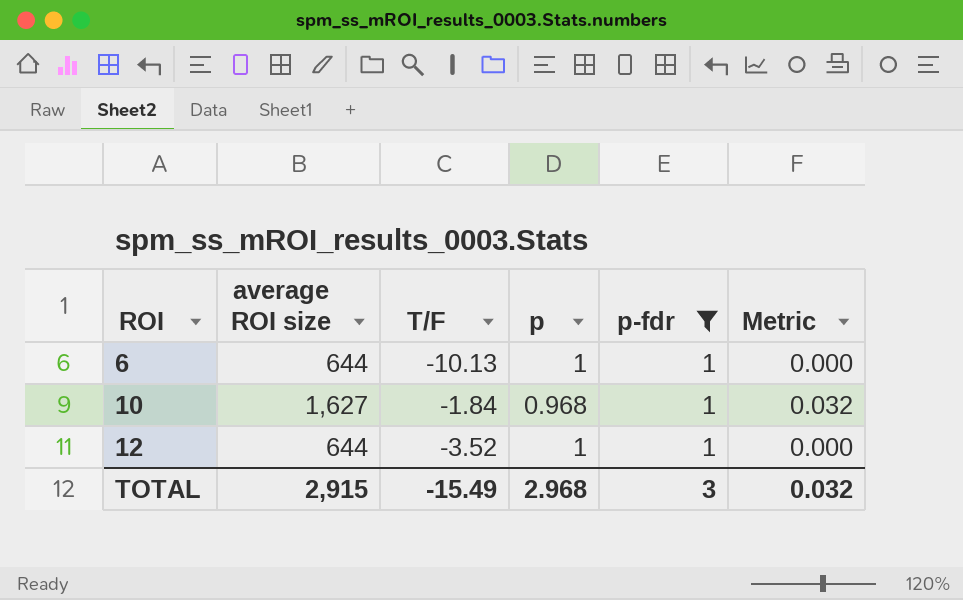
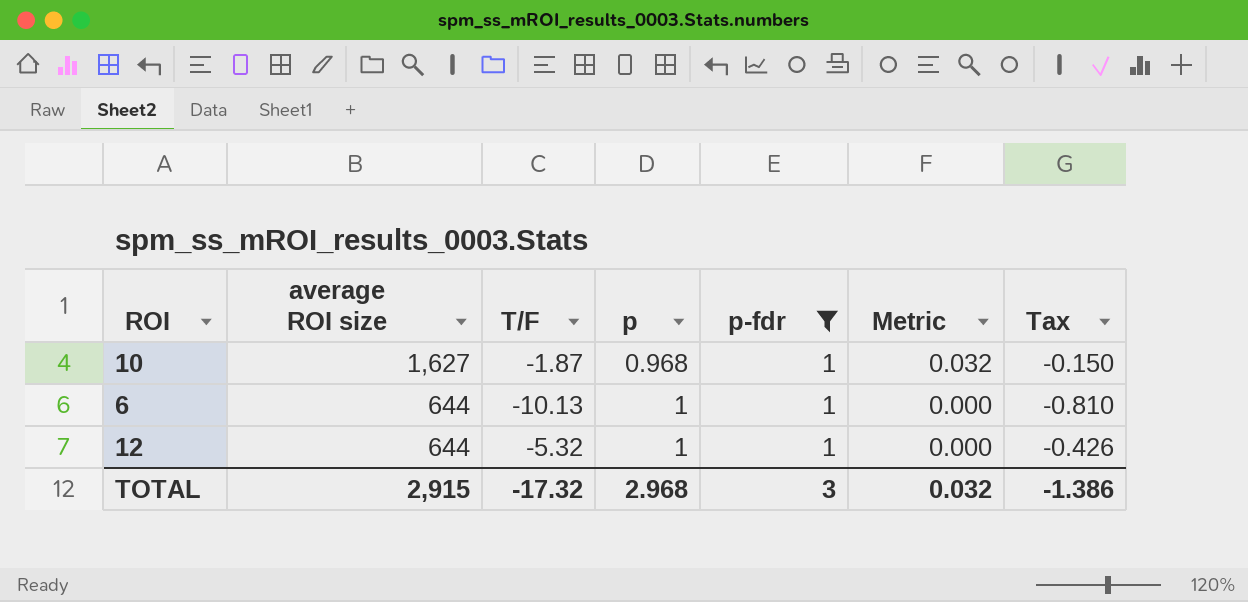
row order: ROI ascending -> average ROI size descending
column Tax | formula: none -> [T/F] * 0.08
10 | T/F: -1.84 -> -1.87
12 | T/F: -3.52 -> -5.32
TOTAL | T/F: -15.49 -> -17.32

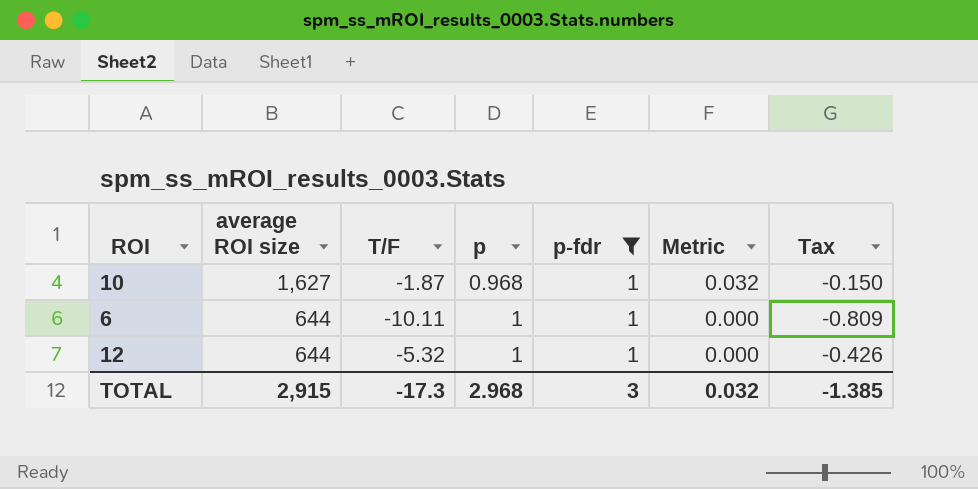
6 | T/F: -10.13 -> -10.11
6 | Tax: -0.810 -> -0.809
TOTAL | T/F: -17.32 -> -17.3
TOTAL | Tax: -1.386 -> -1.385

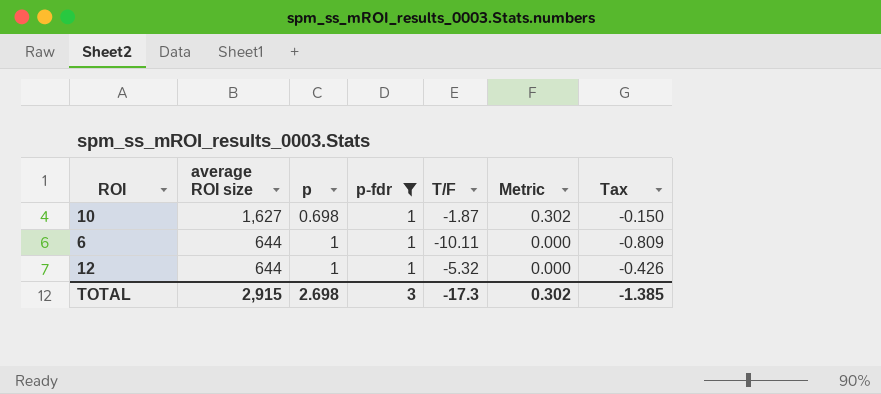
column T/F | position: 3 -> 5
10 | p: 0.968 -> 0.698
10 | Metric: 0.032 -> 0.302
TOTAL | p: 2.968 -> 2.698
TOTAL | Metric: 0.032 -> 0.302

